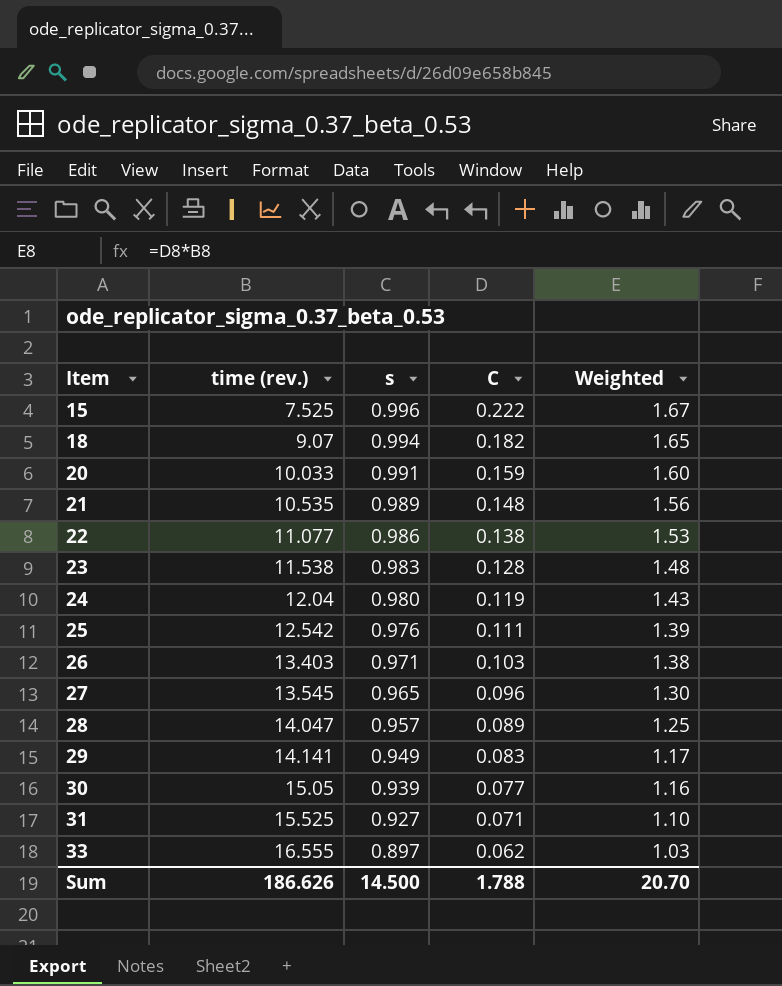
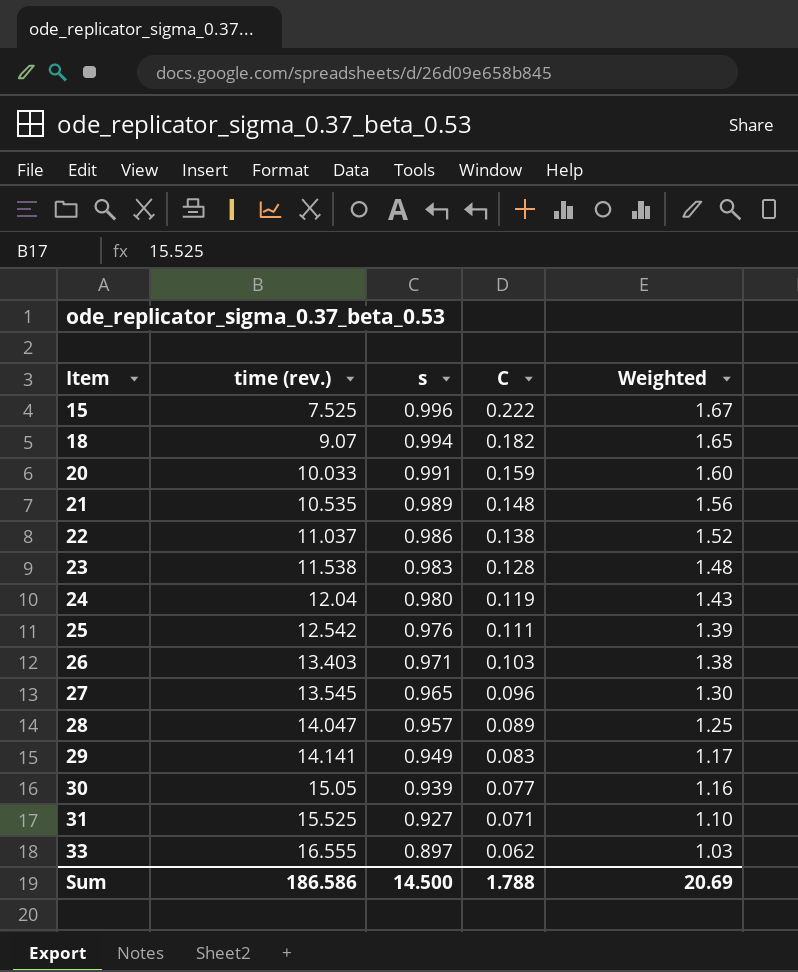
22 | time (rev.): 11.077 -> 11.037
22 | Weighted: 1.53 -> 1.52
Sum | time (rev.): 186.626 -> 186.586
Sum | Weighted: 20.70 -> 20.69

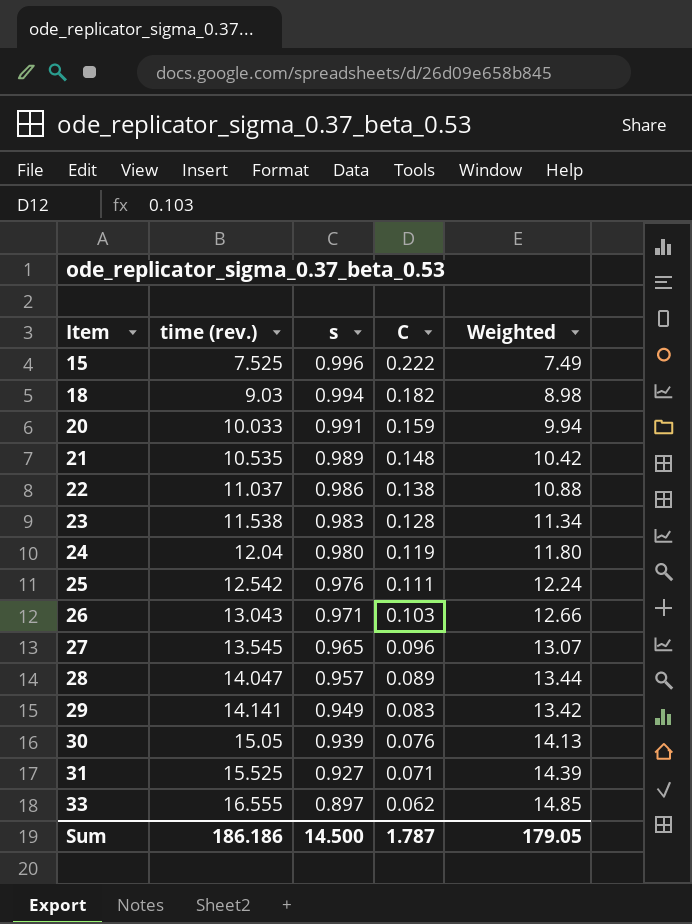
column Weighted | formula: [time (rev.)] * [C] -> [time (rev.)] * [s]
18 | time (rev.): 9.07 -> 9.03
26 | time (rev.): 13.403 -> 13.043
30 | C: 0.077 -> 0.076
Sum | time (rev.): 186.586 -> 186.186
Sum | C: 1.788 -> 1.787
Sum | Weighted: 20.69 -> 179.05

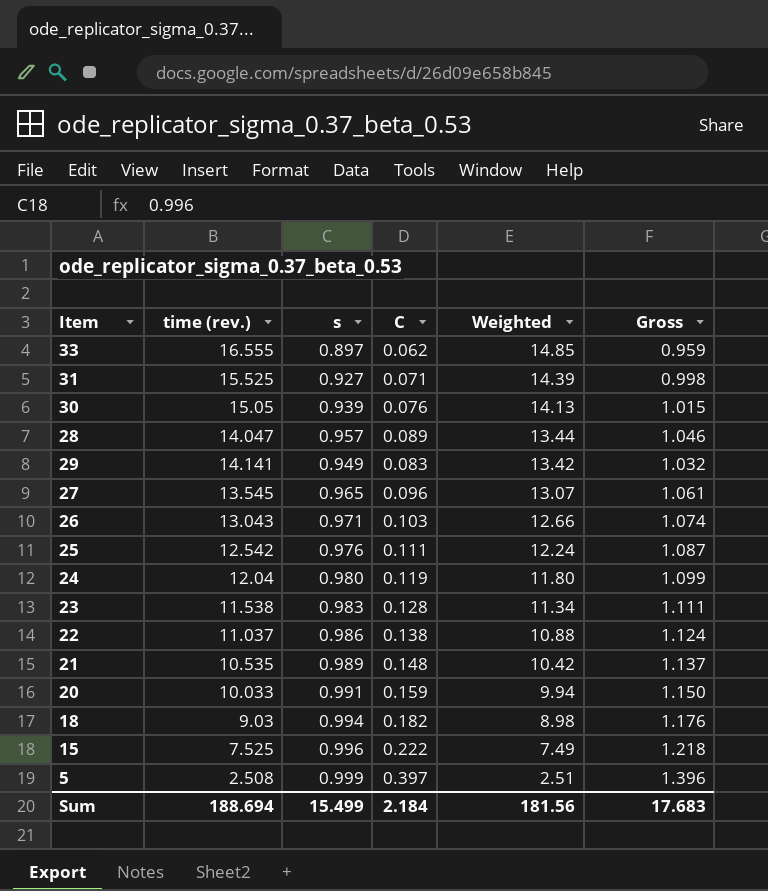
row order: Item ascending -> Weighted descending
column Gross | formula: none -> [s] + [C]
row 5: none -> 2.508 | 0.999 | 0.397 | 2.51 | 1.396
Sum | time (rev.): 186.186 -> 188.694
Sum | s: 14.500 -> 15.499
Sum | C: 1.787 -> 2.184
Sum | Weighted: 179.05 -> 181.56

